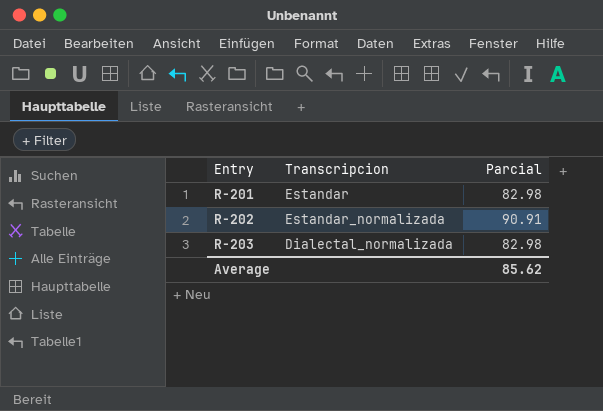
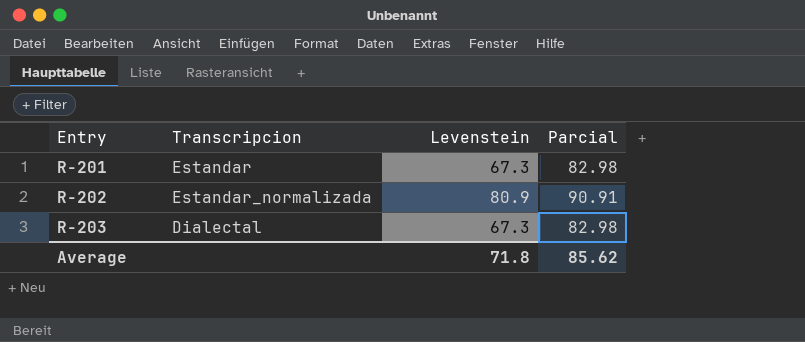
column Levenstein | position: none -> 3
R-203 | Transcripcion: Dialectal_normalizada -> Dialectal

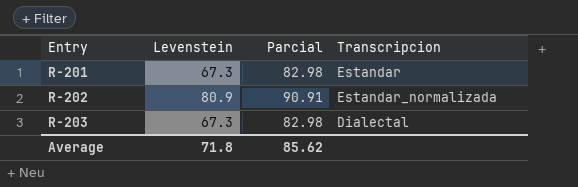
column Transcripcion | position: 2 -> 4

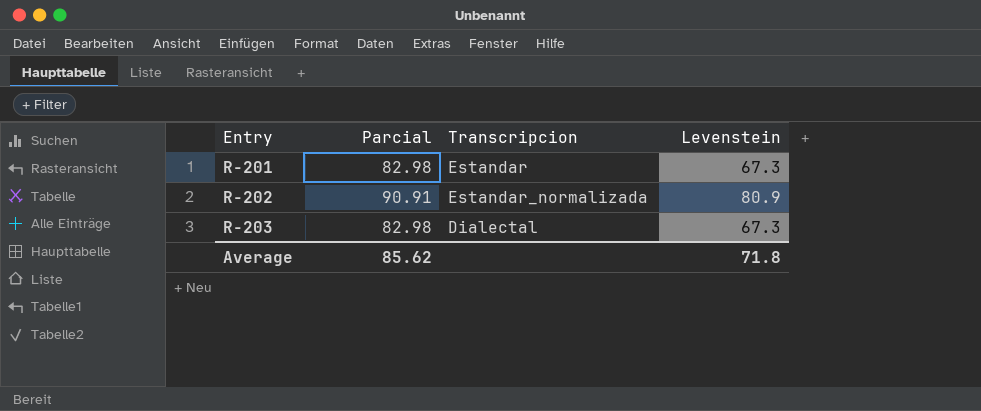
column Levenstein | position: 2 -> 4

